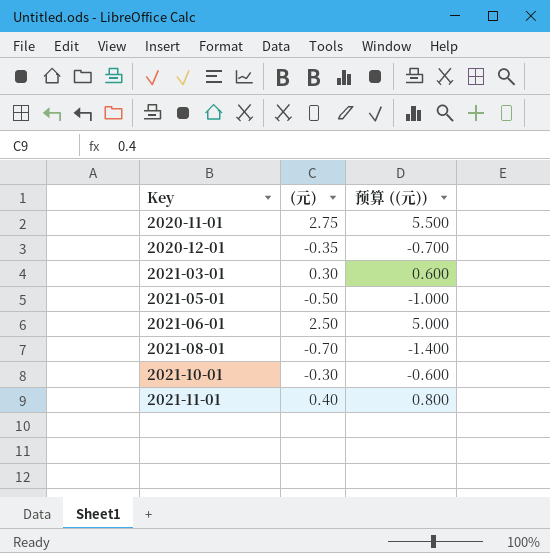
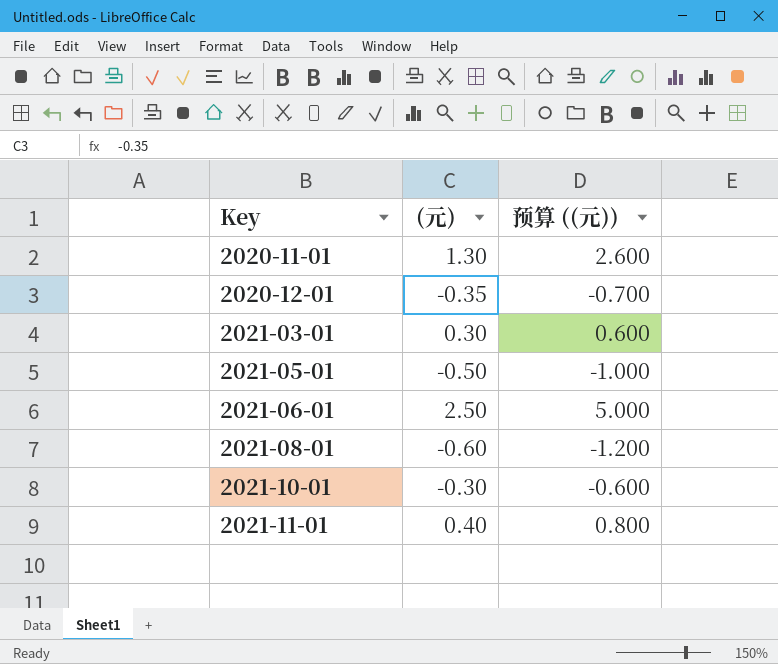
2020-11-01 | (元): 2.75 -> 1.30
2020-11-01 | 预算 ((元)): 5.500 -> 2.600
2021-08-01 | (元): -0.70 -> -0.60
2021-08-01 | 预算 ((元)): -1.400 -> -1.200

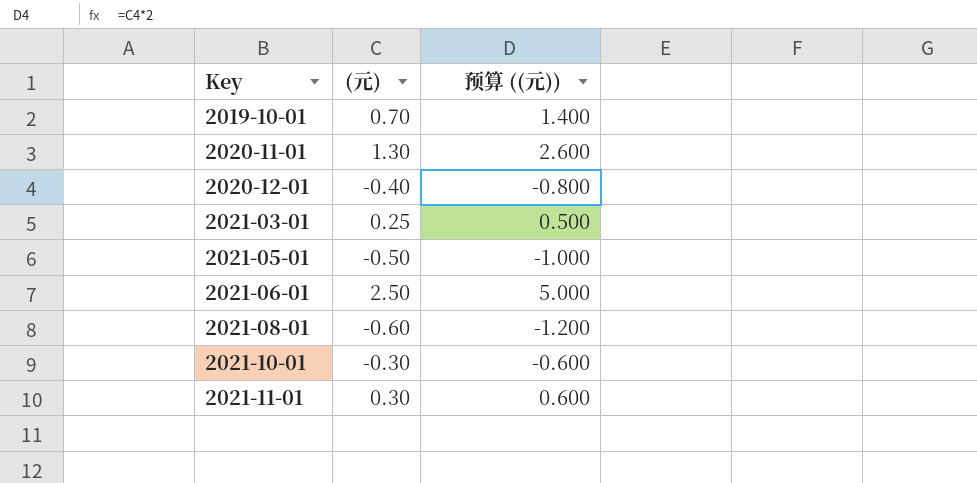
row 2019-10-01: none -> 0.70 | 1.400
2020-12-01 | (元): -0.35 -> -0.40
2020-12-01 | 预算 ((元)): -0.700 -> -0.800
2021-03-01 | (元): 0.30 -> 0.25
2021-03-01 | 预算 ((元)): 0.600 -> 0.500
2021-11-01 | (元): 0.40 -> 0.30
2021-11-01 | 预算 ((元)): 0.800 -> 0.600

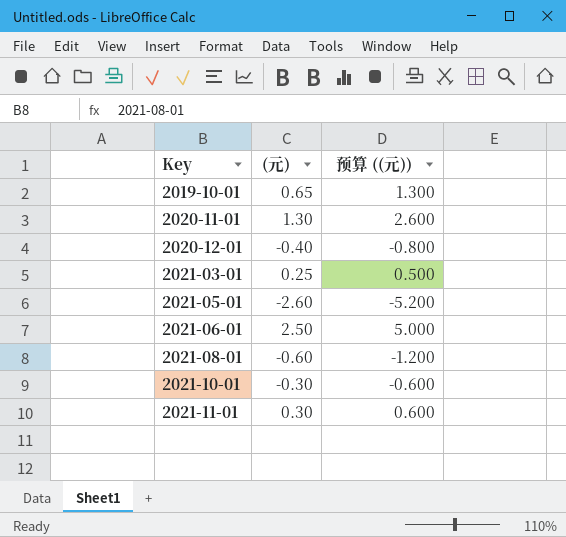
2019-10-01 | (元): 0.70 -> 0.65
2019-10-01 | 预算 ((元)): 1.400 -> 1.300
2021-05-01 | (元): -0.50 -> -2.60
2021-05-01 | 预算 ((元)): -1.000 -> -5.200

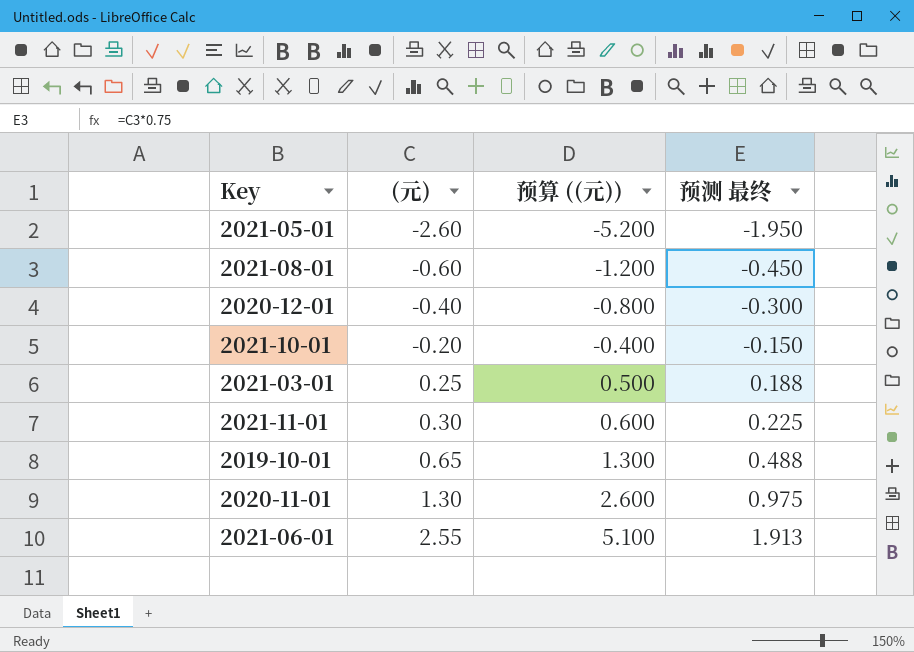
row order: Key ascending -> (元) ascending
column 预测 最终 | formula: none -> [(元)] * 0.75
2021-10-01 | (元): -0.30 -> -0.20
2021-10-01 | 预算 ((元)): -0.600 -> -0.400
2021-06-01 | (元): 2.50 -> 2.55
2021-06-01 | 预算 ((元)): 5.000 -> 5.100

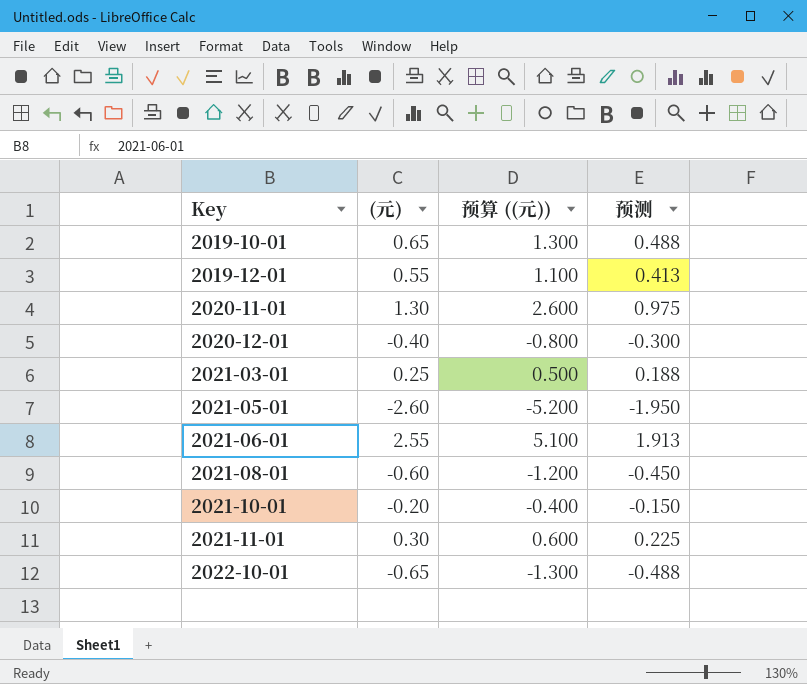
row order: (元) ascending -> Key ascending
column name: 预测 最终 -> 预测
row 2019-12-01: none -> 0.55 | 1.100 | 0.413
row 2022-10-01: none -> -0.65 | -1.300 | -0.488

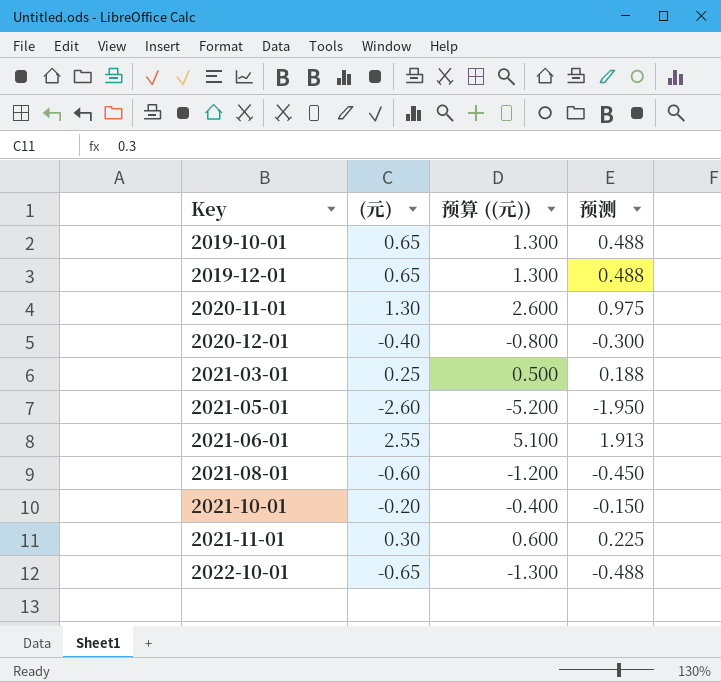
2019-12-01 | (元): 0.55 -> 0.65
2019-12-01 | 预算 ((元)): 1.100 -> 1.300
2019-12-01 | 预测: 0.413 -> 0.488

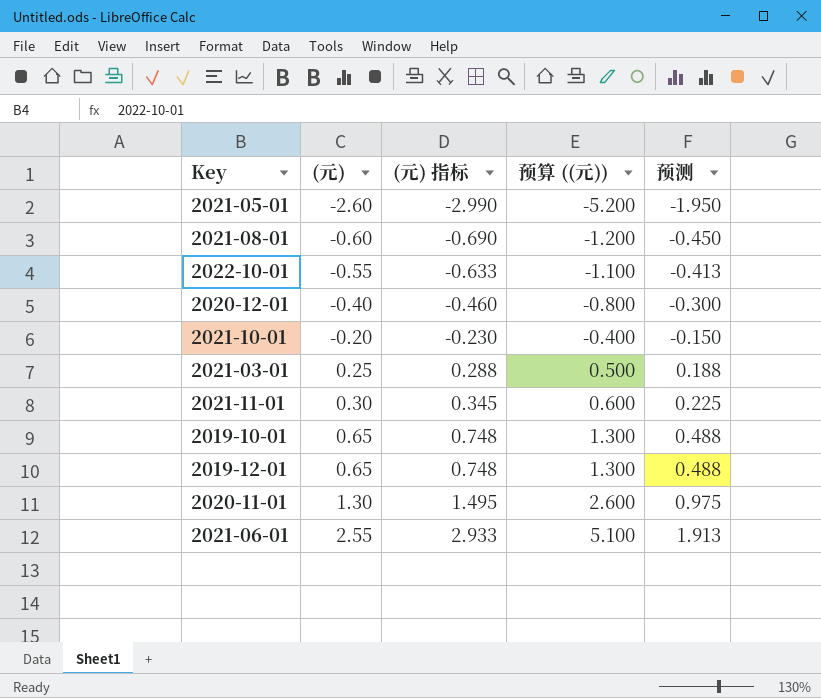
row order: Key ascending -> (元) ascending
column (元) 指标 | formula: none -> [(元)] * 1.15
2022-10-01 | (元): -0.65 -> -0.55
2022-10-01 | 预算 ((元)): -1.300 -> -1.100
2022-10-01 | 预测: -0.488 -> -0.413

